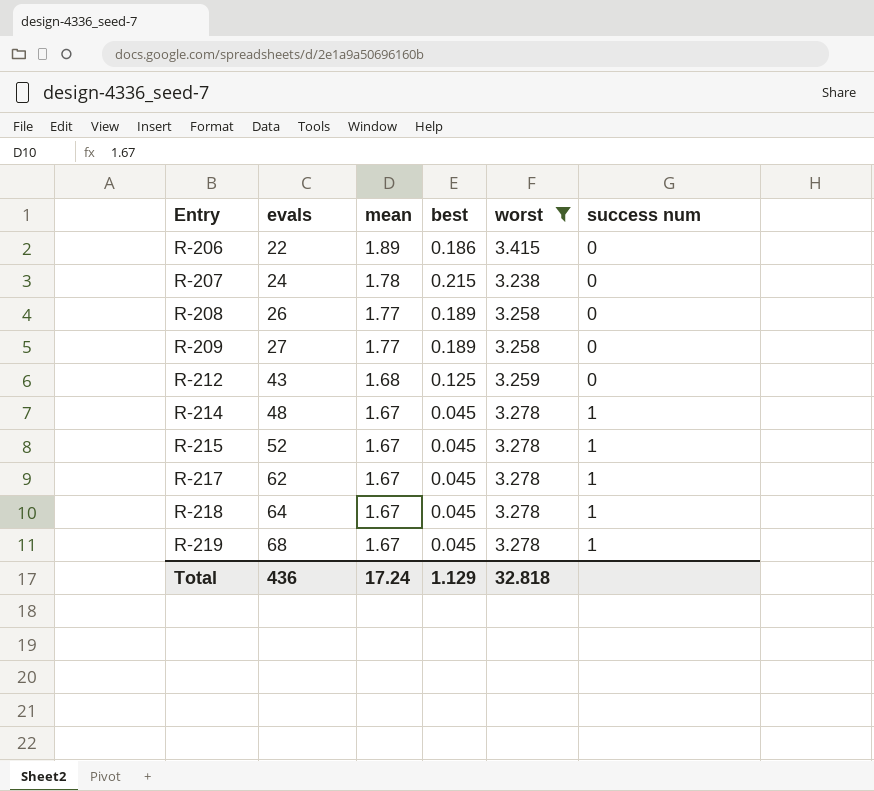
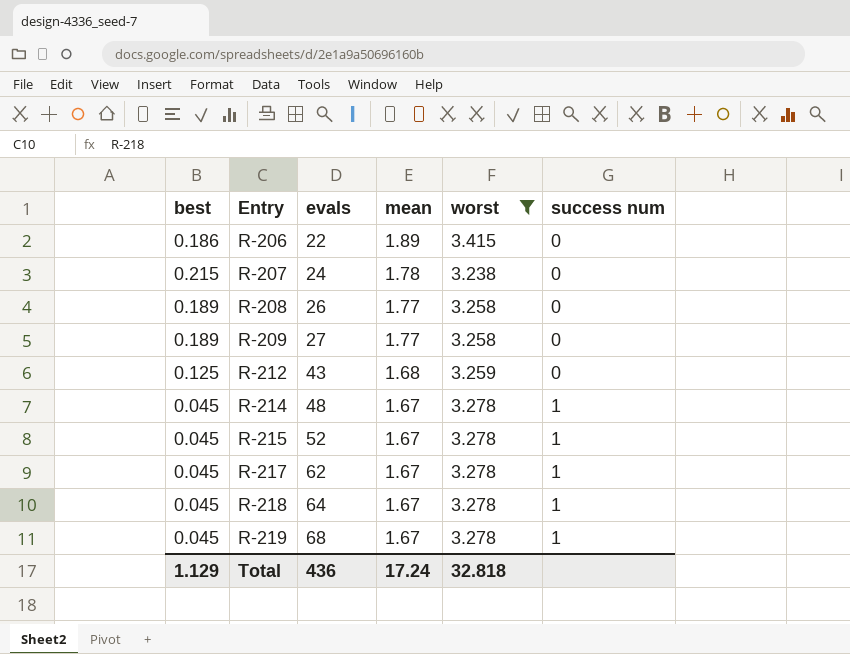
column best | position: 4 -> 1

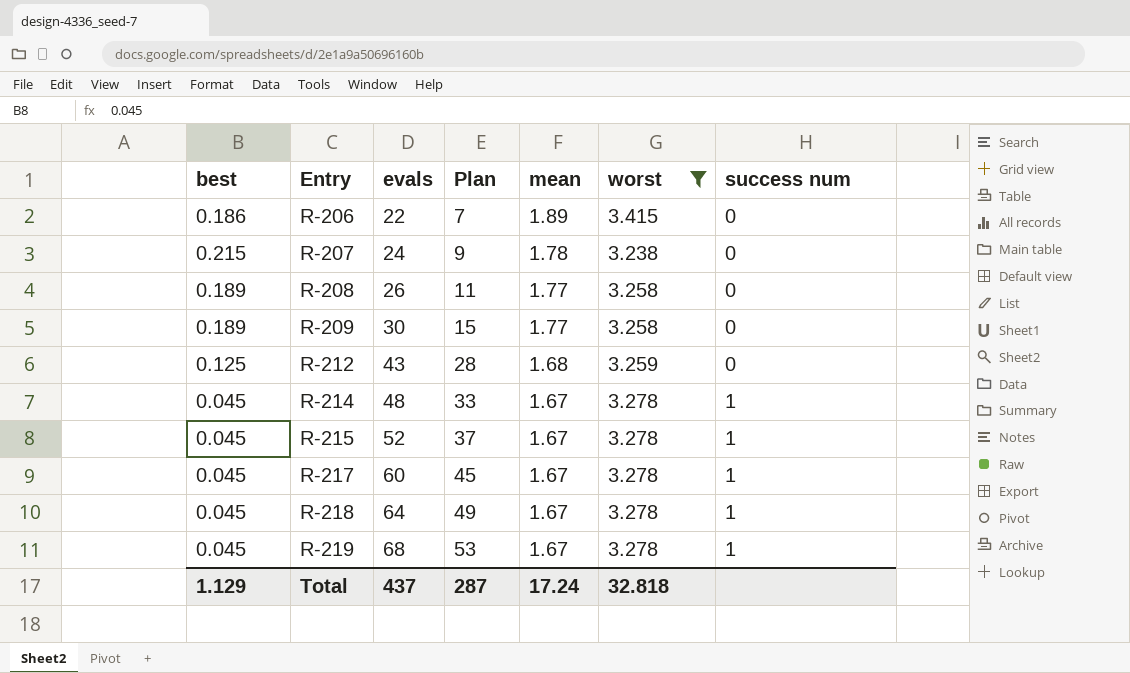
column Plan | formula: none -> [evals] - 15
R-209 | evals: 27 -> 30
R-217 | evals: 62 -> 60
Total | evals: 436 -> 437

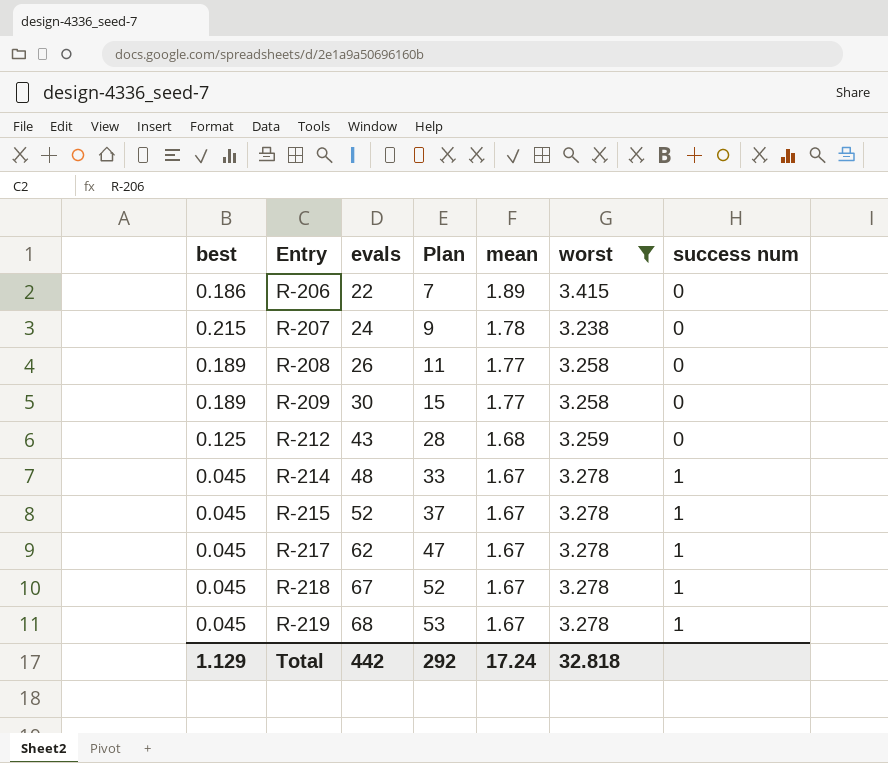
R-217 | evals: 60 -> 62
R-217 | Plan: 45 -> 47
R-218 | evals: 64 -> 67
R-218 | Plan: 49 -> 52
Total | evals: 437 -> 442
Total | Plan: 287 -> 292

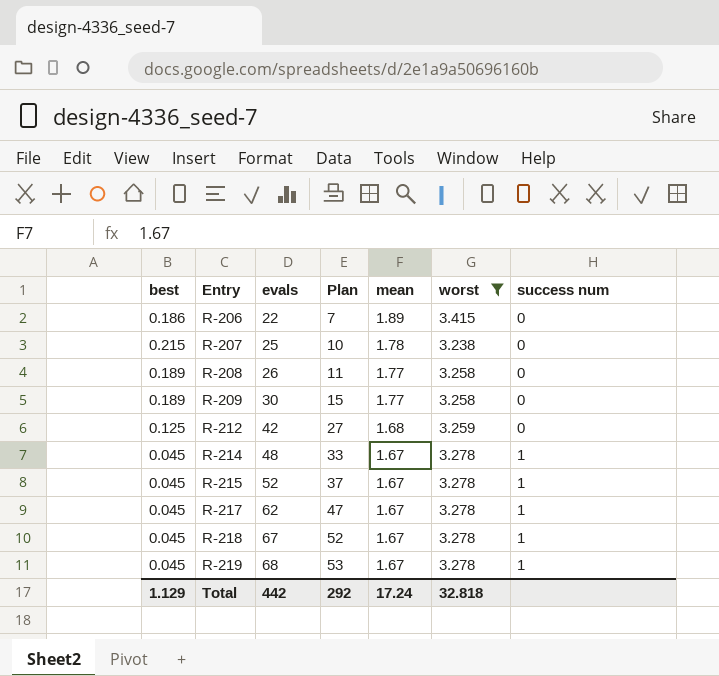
R-207 | evals: 24 -> 25
R-207 | Plan: 9 -> 10
R-212 | evals: 43 -> 42
R-212 | Plan: 28 -> 27

